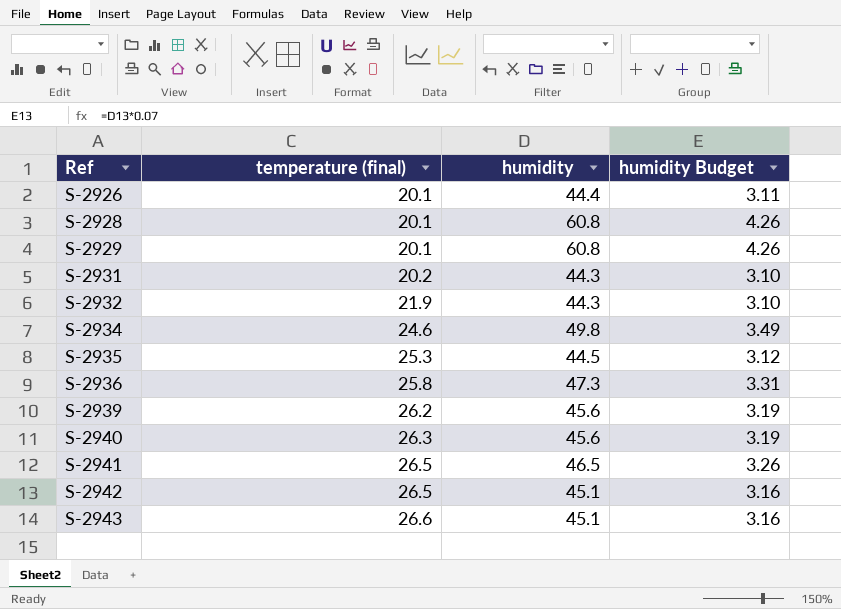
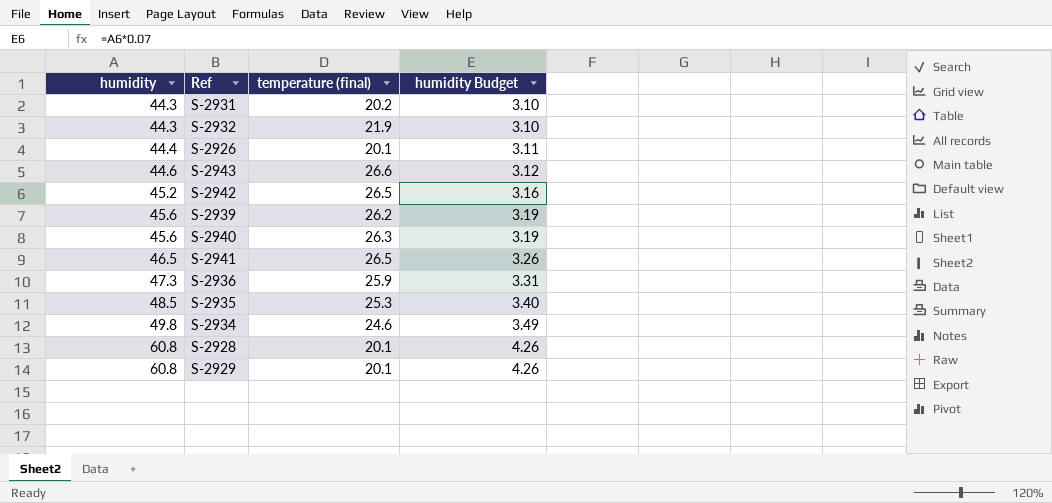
row order: Ref ascending -> humidity ascending
column humidity | position: 3 -> 1
S-2943 | humidity: 45.1 -> 44.6
S-2943 | humidity Budget: 3.16 -> 3.12
S-2942 | humidity: 45.1 -> 45.2
S-2936 | temperature (final): 25.8 -> 25.9
S-2935 | humidity: 44.5 -> 48.5
S-2935 | humidity Budget: 3.12 -> 3.40

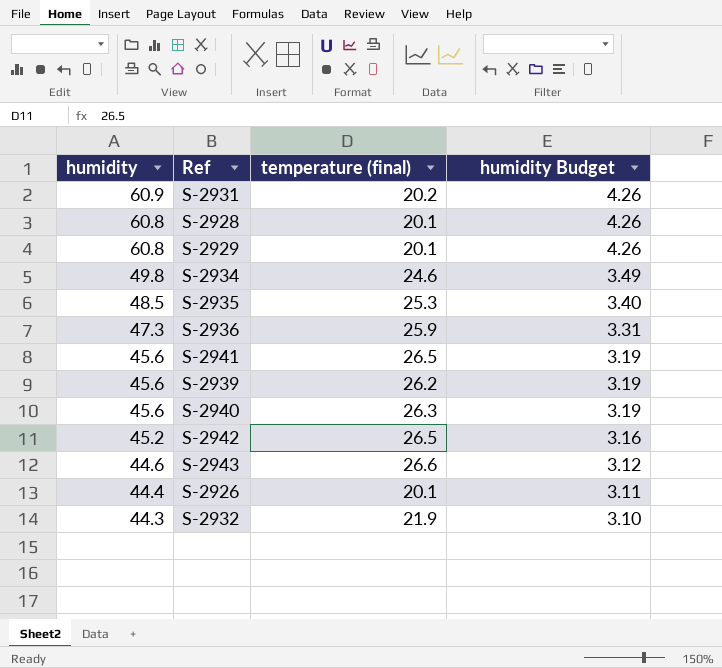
row order: humidity ascending -> humidity descending
S-2931 | humidity: 44.3 -> 60.9
S-2931 | humidity Budget: 3.10 -> 4.26
S-2941 | humidity: 46.5 -> 45.6
S-2941 | humidity Budget: 3.26 -> 3.19

